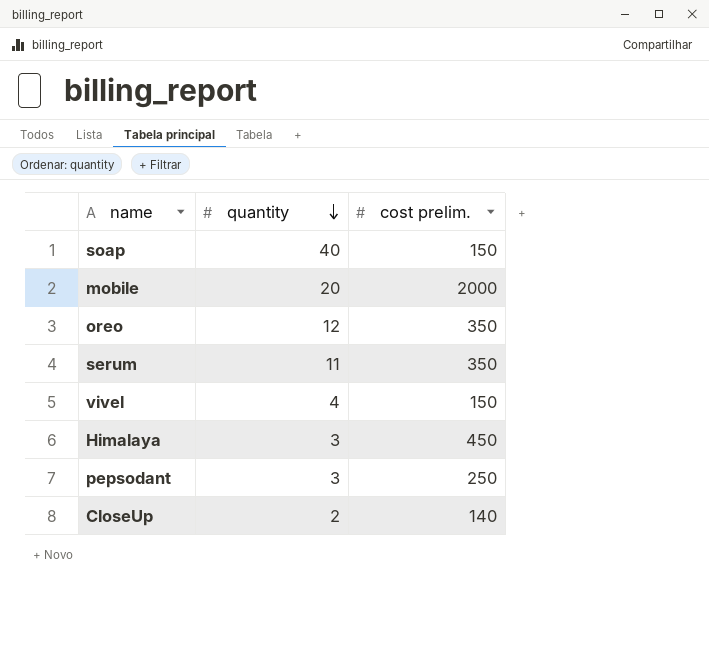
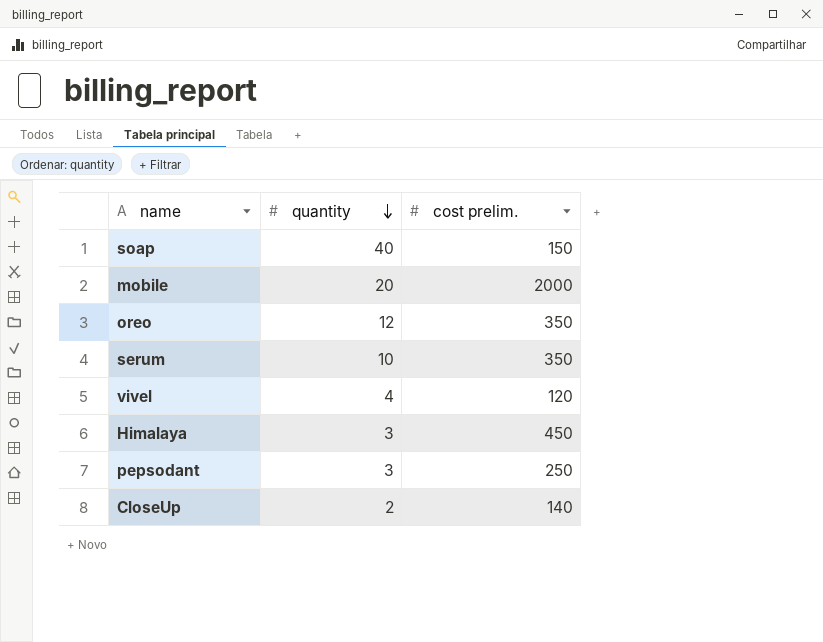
serum | quantity: 11 -> 10
vivel | cost prelim.: 150 -> 120

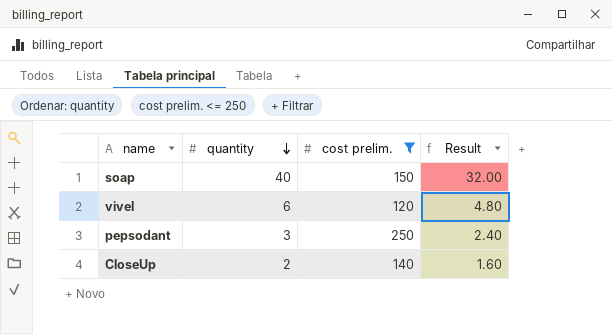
filter: none -> cost prelim. <= 250
column Result | formula: none -> [quantity] * 0.8
vivel | quantity: 4 -> 6

